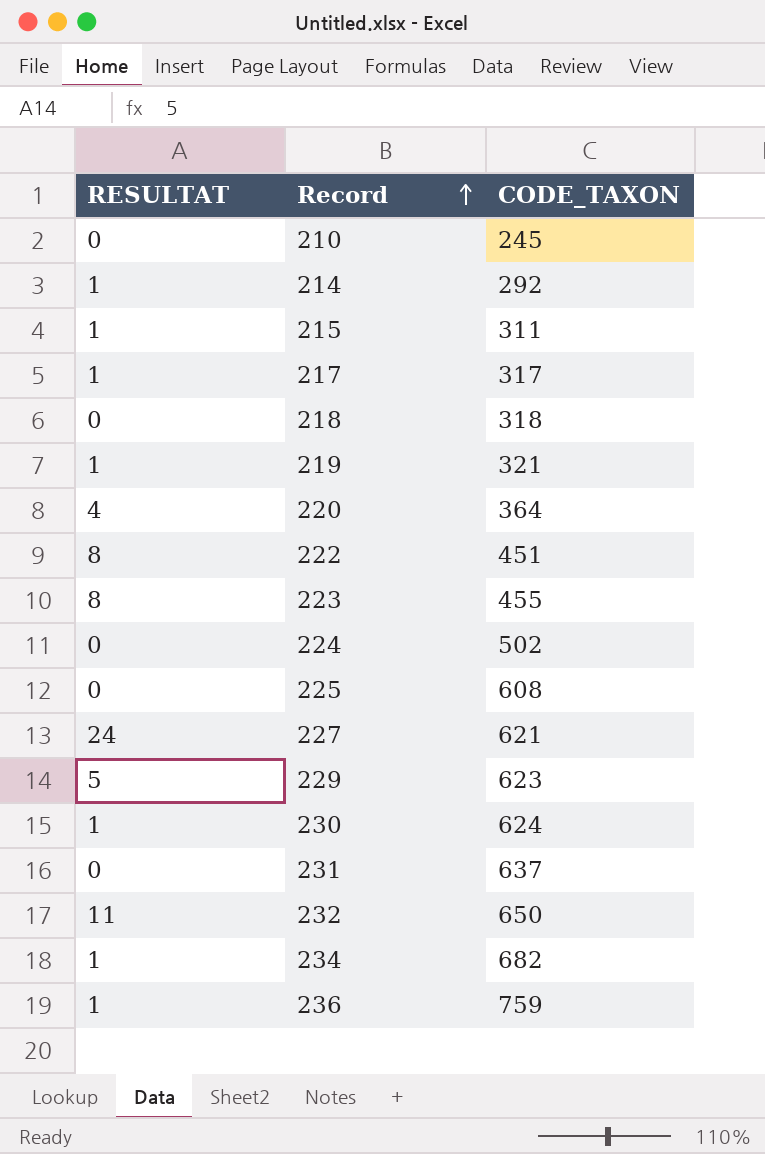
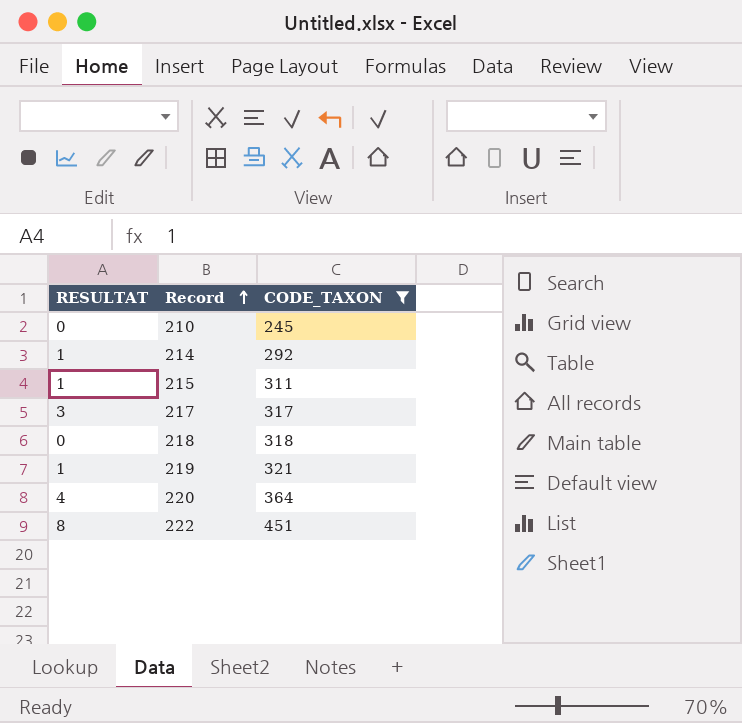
filter: none -> CODE_TAXON <= 451
217 | RESULTAT: 1 -> 3

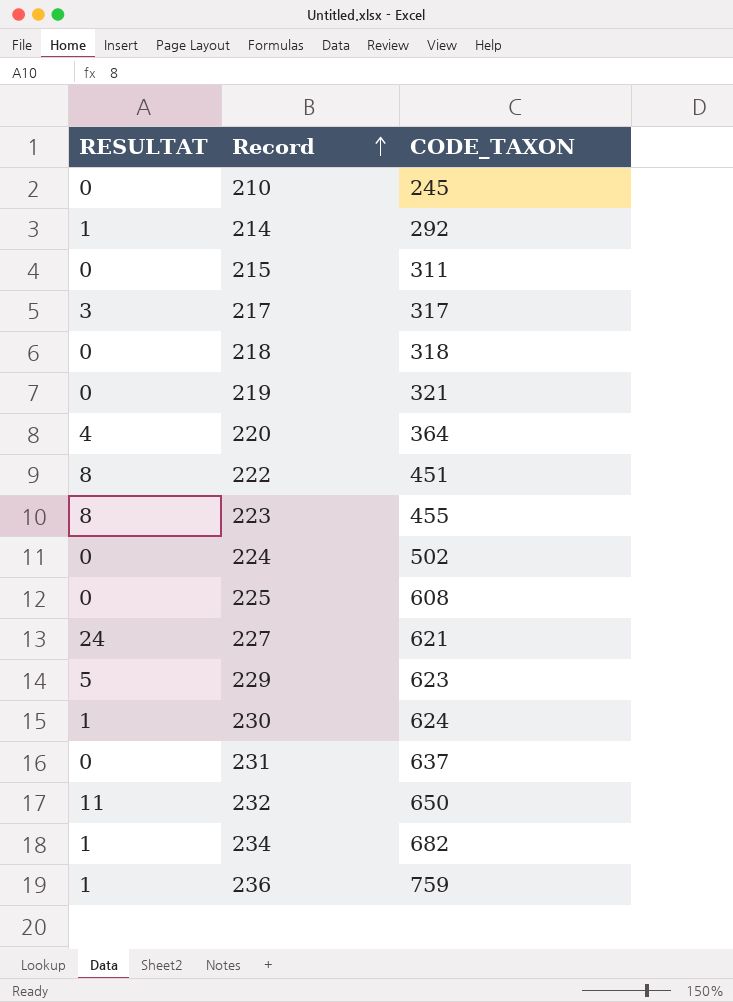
filter: CODE_TAXON <= 451 -> none
215 | RESULTAT: 1 -> 0
219 | RESULTAT: 1 -> 0

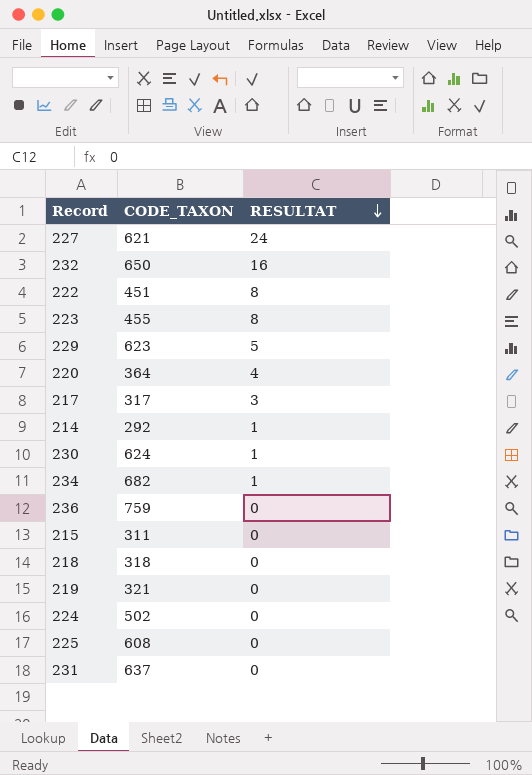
row order: Record ascending -> RESULTAT descending
column RESULTAT | position: 1 -> 3
row 210: 0 | 245 -> none
232 | RESULTAT: 11 -> 16
236 | RESULTAT: 1 -> 0

